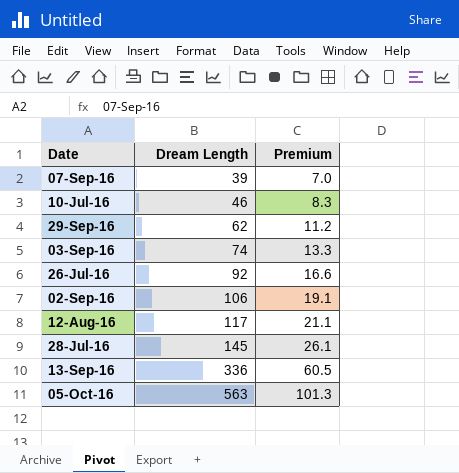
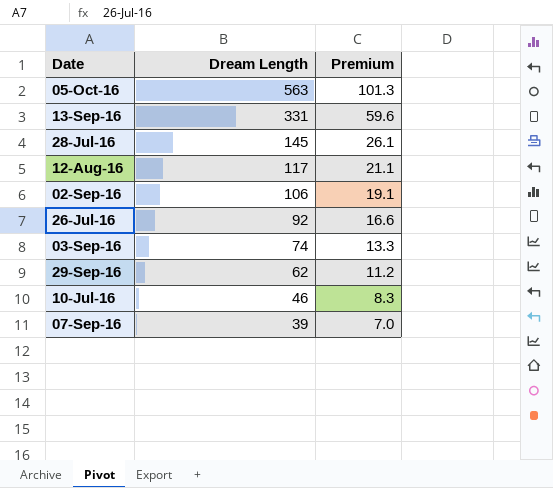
row order: Dream Length ascending -> Dream Length descending
13-Sep-16 | Dream Length: 336 -> 331
13-Sep-16 | Premium: 60.5 -> 59.6

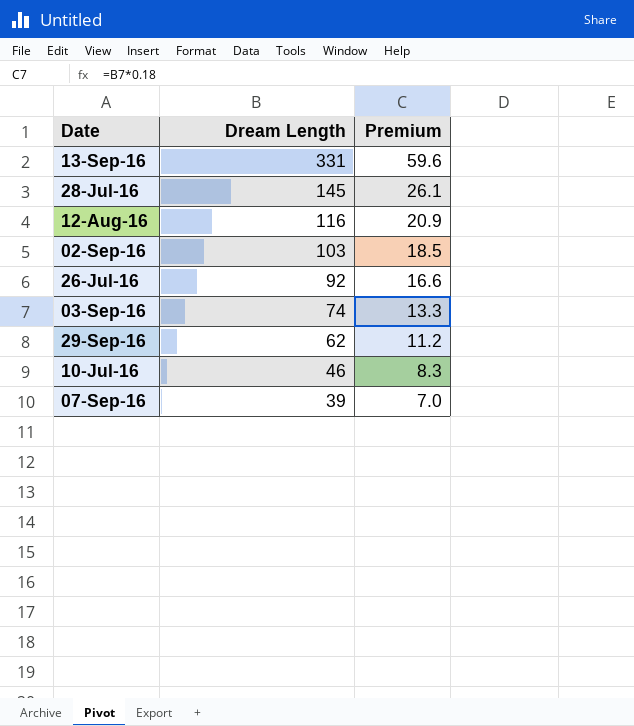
row 05-Oct-16: 563 | 101.3 -> none
12-Aug-16 | Dream Length: 117 -> 116
12-Aug-16 | Premium: 21.1 -> 20.9
02-Sep-16 | Dream Length: 106 -> 103
02-Sep-16 | Premium: 19.1 -> 18.5

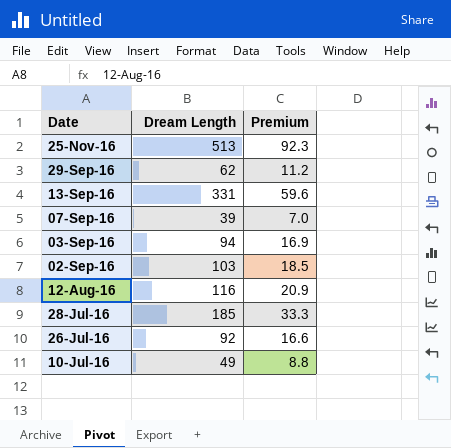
row order: Dream Length descending -> Date descending
row 25-Nov-16: none -> 513 | 92.3
03-Sep-16 | Dream Length: 74 -> 94
03-Sep-16 | Premium: 13.3 -> 16.9
28-Jul-16 | Dream Length: 145 -> 185
28-Jul-16 | Premium: 26.1 -> 33.3
10-Jul-16 | Dream Length: 46 -> 49
10-Jul-16 | Premium: 8.3 -> 8.8

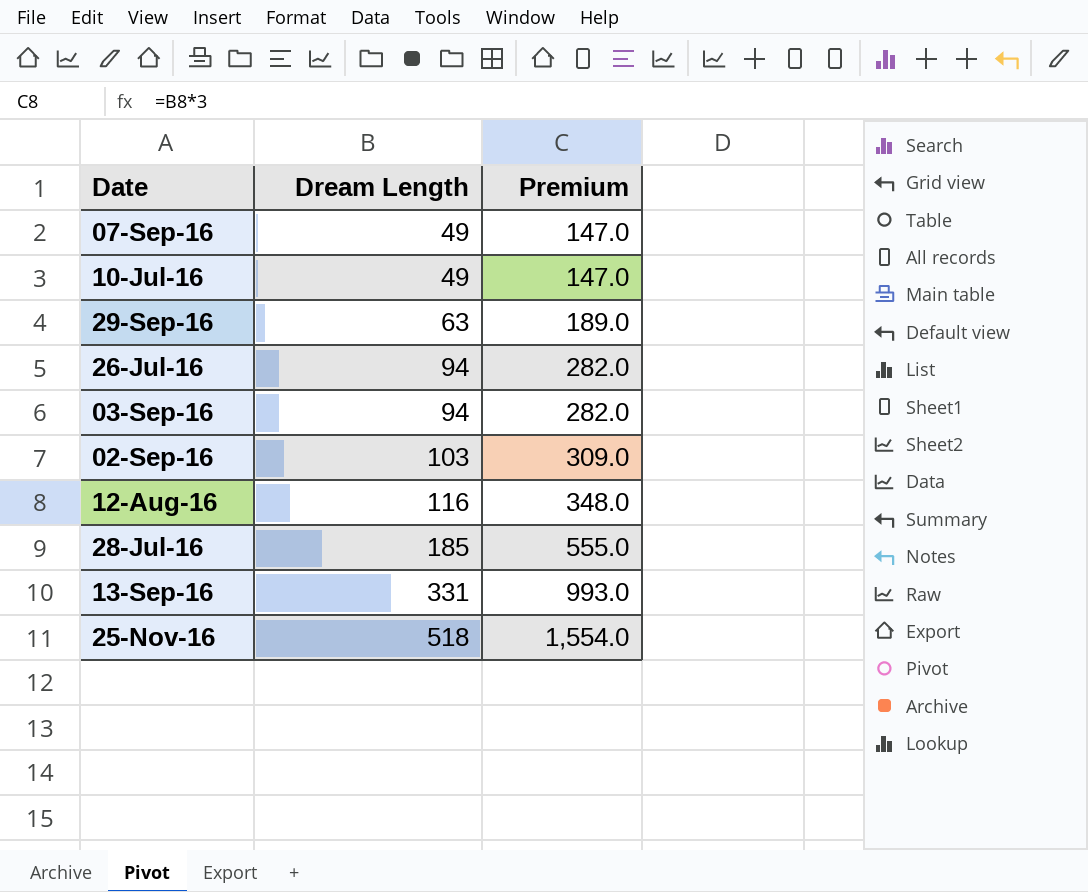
row order: Date descending -> Dream Length ascending
column Premium | formula: [Dream Length] * 0.18 -> [Dream Length] * 3
07-Sep-16 | Dream Length: 39 -> 49
29-Sep-16 | Dream Length: 62 -> 63
26-Jul-16 | Dream Length: 92 -> 94
25-Nov-16 | Dream Length: 513 -> 518

